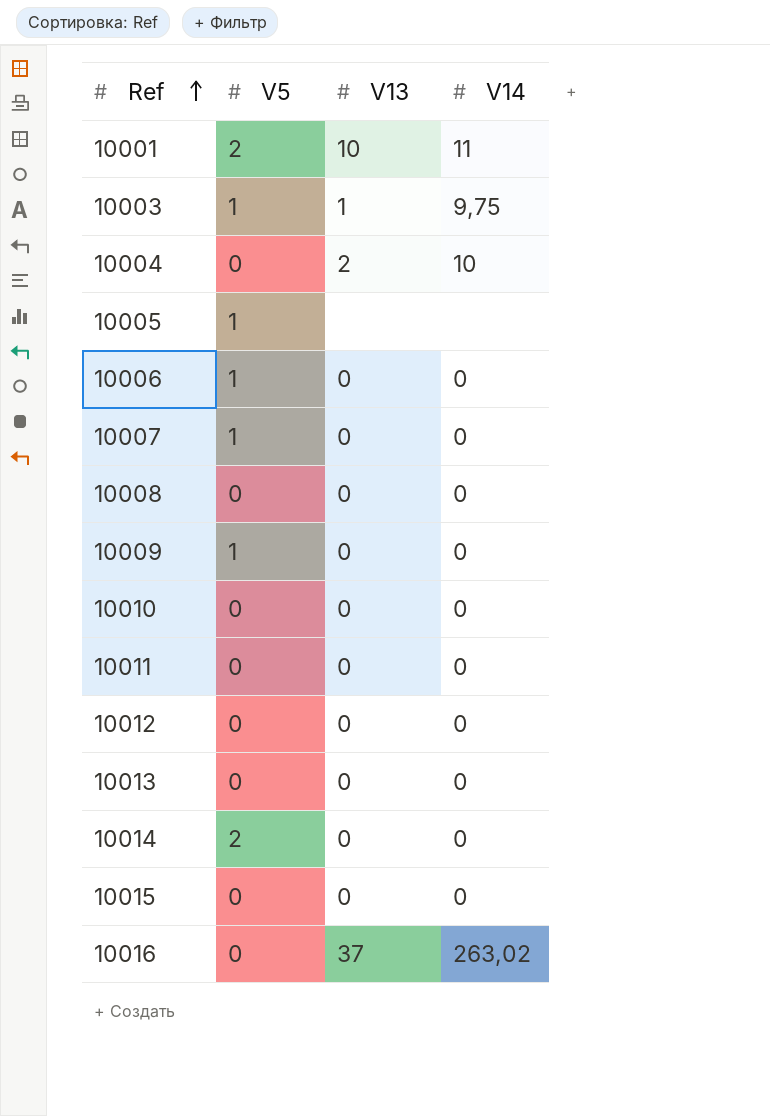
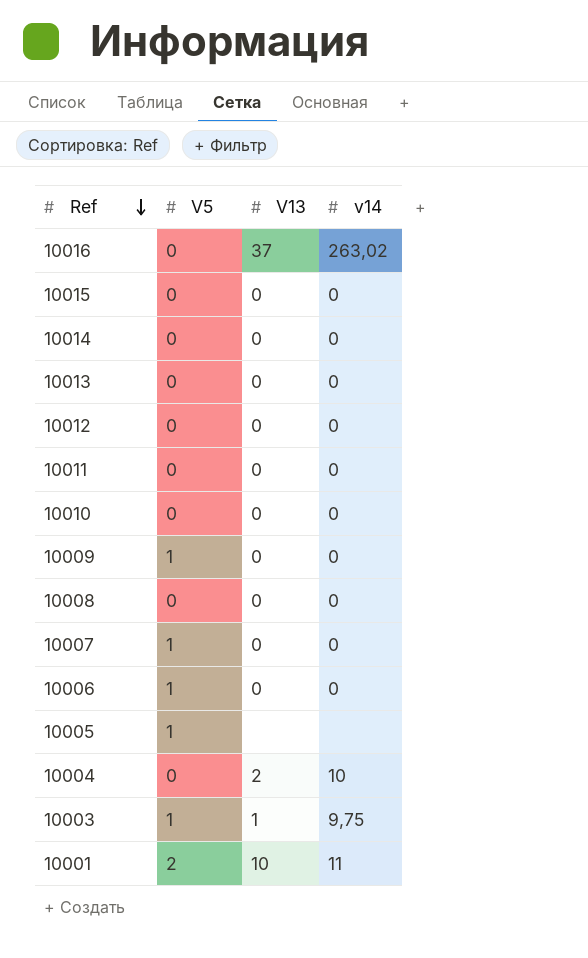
row order: Ref ascending -> Ref descending
column name: V14 -> v14
10014 | V5: 2 -> 0

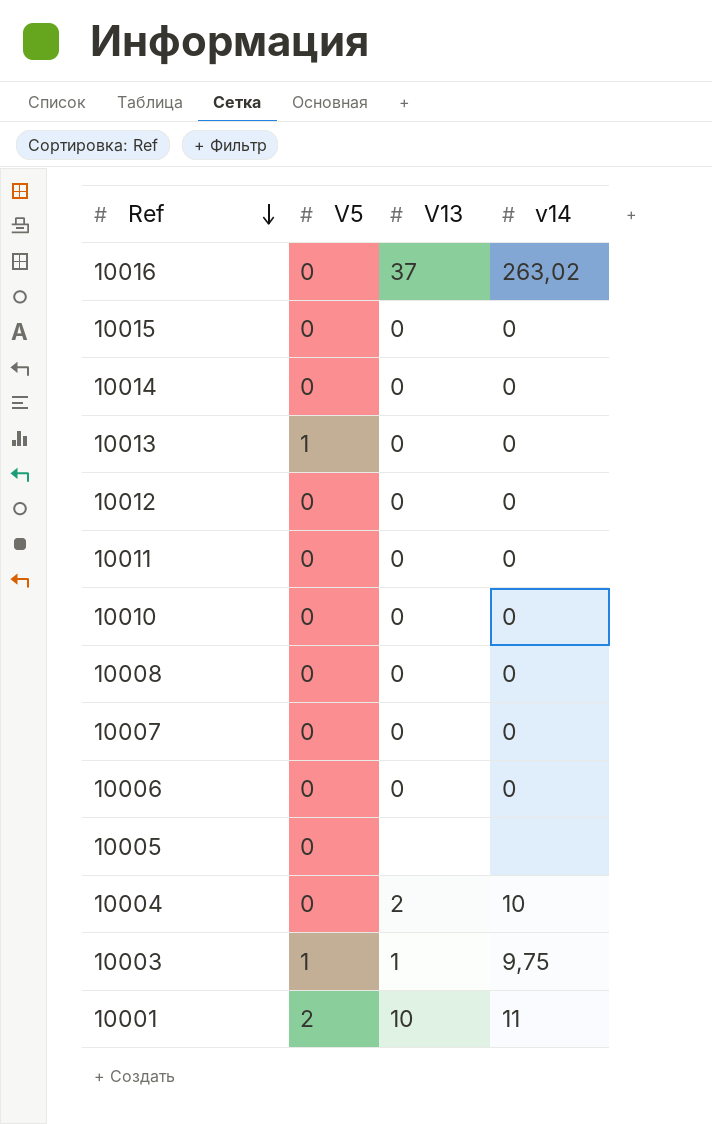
row 10009: 1 | 0 | 0 -> none
10013 | V5: 0 -> 1
10007 | V5: 1 -> 0
10006 | V5: 1 -> 0
10005 | V5: 1 -> 0

